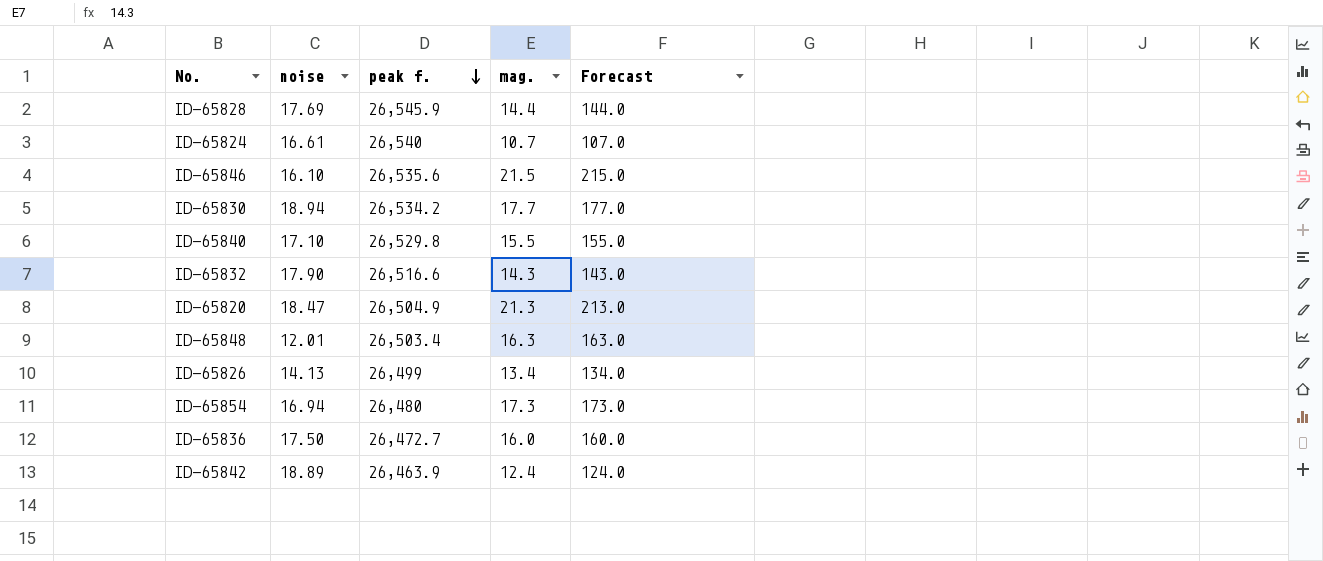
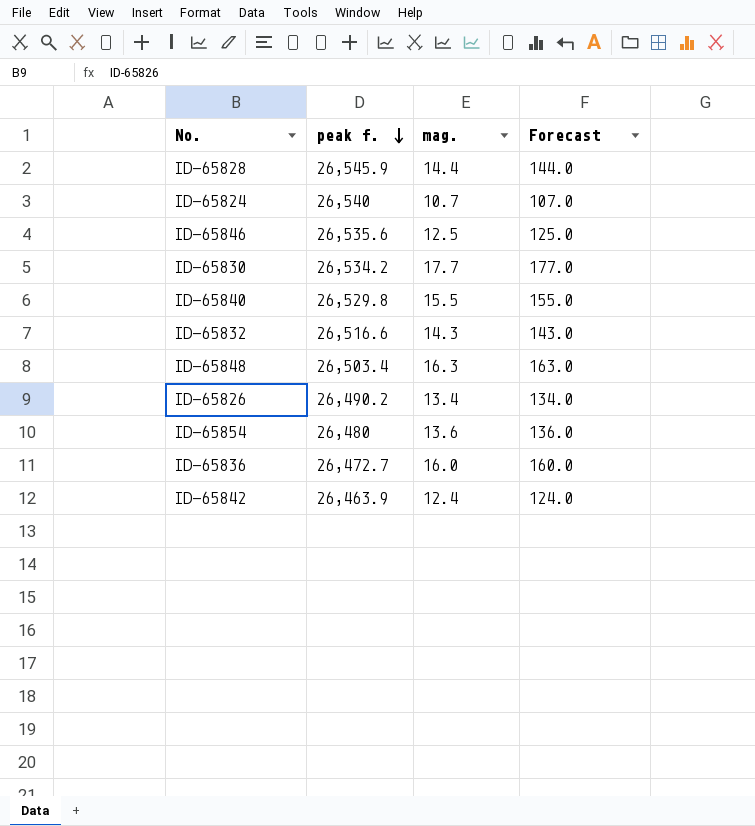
column noise | position: 2 -> none
row ID-65820: 18.47 | 26,504.9 | 21.3 | 213.0 -> none
ID-65846 | mag.: 21.5 -> 12.5
ID-65846 | Forecast: 215.0 -> 125.0
ID-65826 | peak f.: 26,499 -> 26,490.2
ID-65854 | mag.: 17.3 -> 13.6
ID-65854 | Forecast: 173.0 -> 136.0

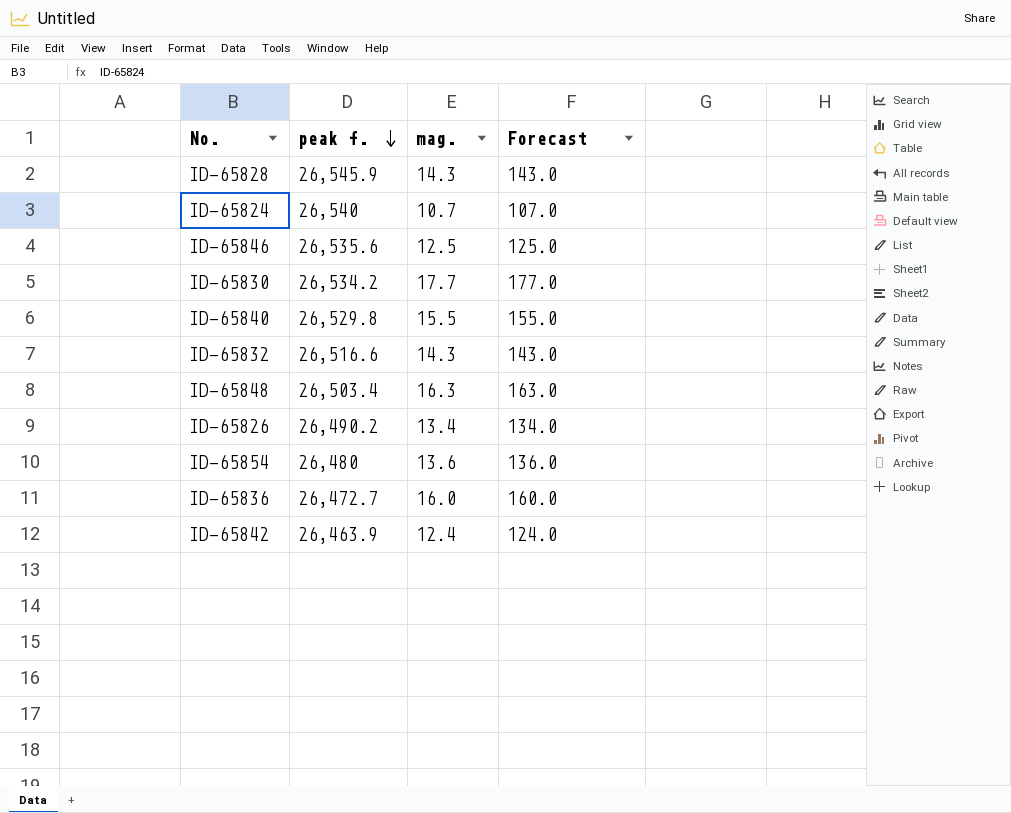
ID-65828 | mag.: 14.4 -> 14.3
ID-65828 | Forecast: 144.0 -> 143.0

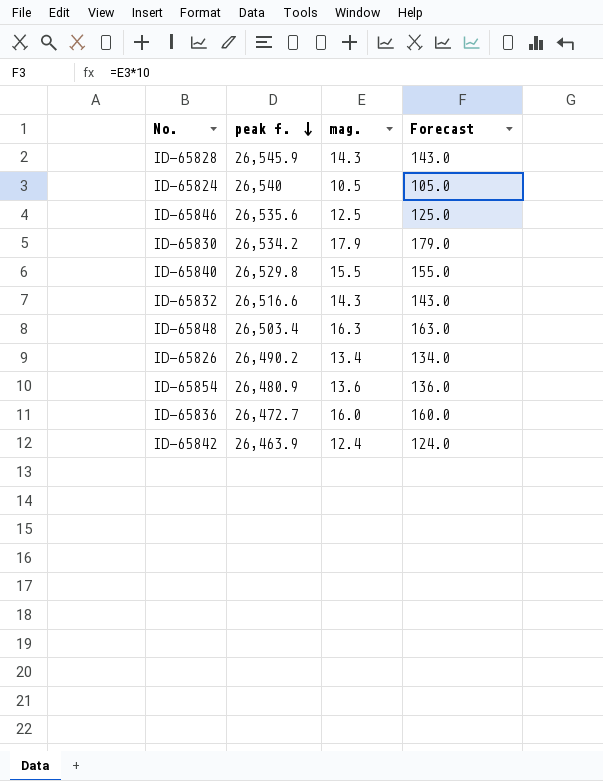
ID-65824 | mag.: 10.7 -> 10.5
ID-65824 | Forecast: 107.0 -> 105.0
ID-65830 | mag.: 17.7 -> 17.9
ID-65830 | Forecast: 177.0 -> 179.0
ID-65854 | peak f.: 26,480 -> 26,480.9

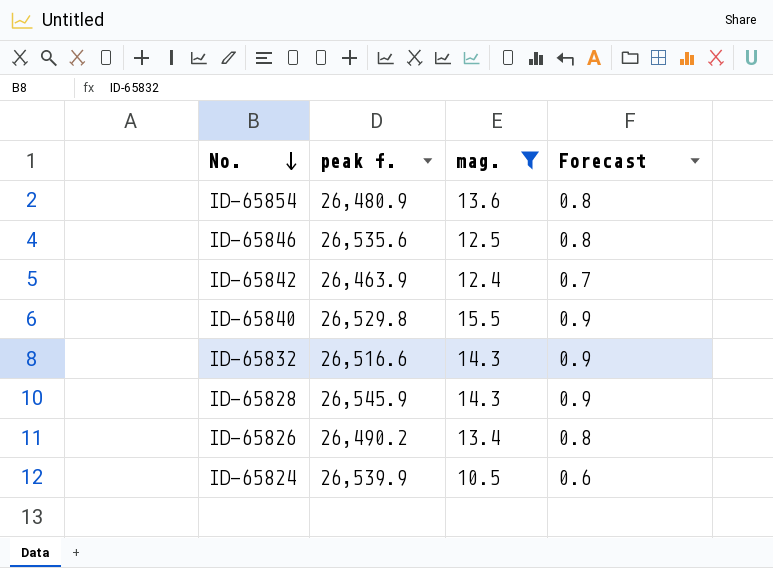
filter: none -> mag. <= 15.5
row order: peak f. descending -> No. descending
column Forecast | formula: [mag.] * 10 -> [mag.] * 0.06
ID-65824 | peak f.: 26,540 -> 26,539.9

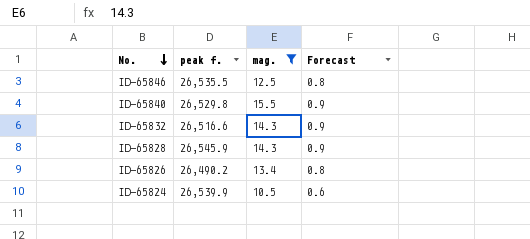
row ID-65854: 26,480.9 | 13.6 | 0.8 -> none
row ID-65842: 26,463.9 | 12.4 | 0.7 -> none
ID-65846 | peak f.: 26,535.6 -> 26,535.5

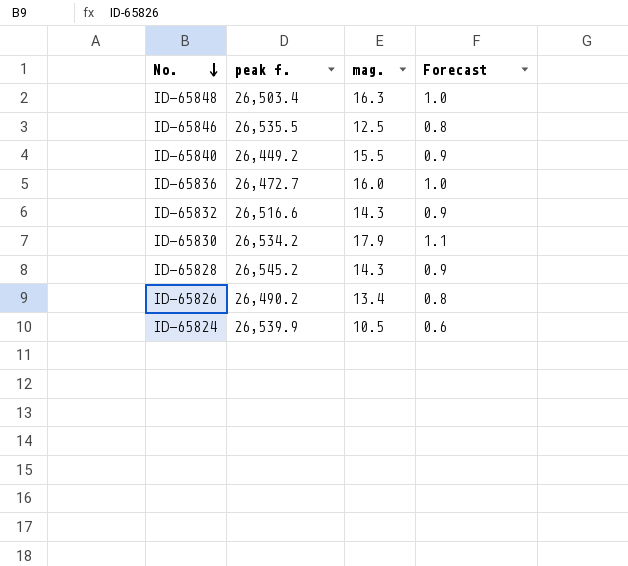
filter: mag. <= 15.5 -> none
ID-65840 | peak f.: 26,529.8 -> 26,449.2
ID-65828 | peak f.: 26,545.9 -> 26,545.2

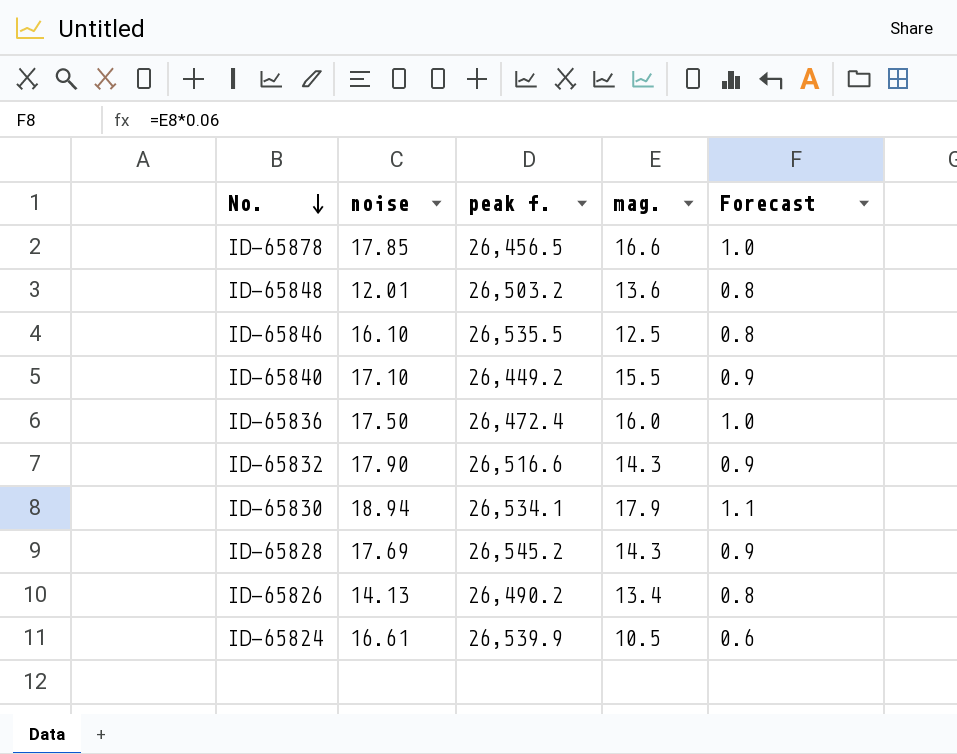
column noise | position: none -> 2
row ID-65878: none -> 17.85 | 26,456.5 | 16.6 | 1.0
ID-65848 | peak f.: 26,503.4 -> 26,503.2
ID-65848 | mag.: 16.3 -> 13.6
ID-65848 | Forecast: 1.0 -> 0.8
ID-65836 | peak f.: 26,472.7 -> 26,472.4
ID-65830 | peak f.: 26,534.2 -> 26,534.1

